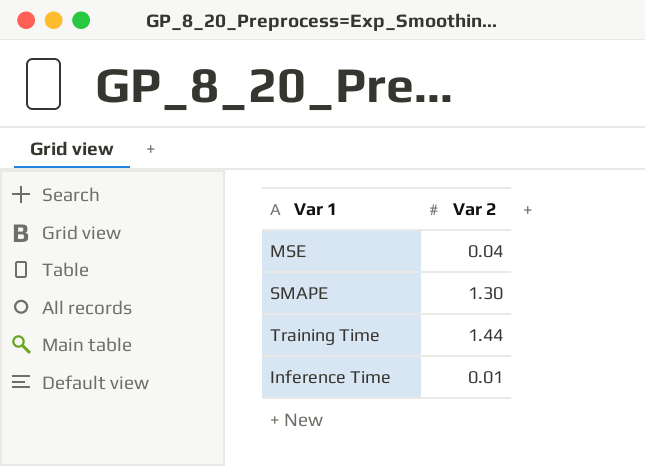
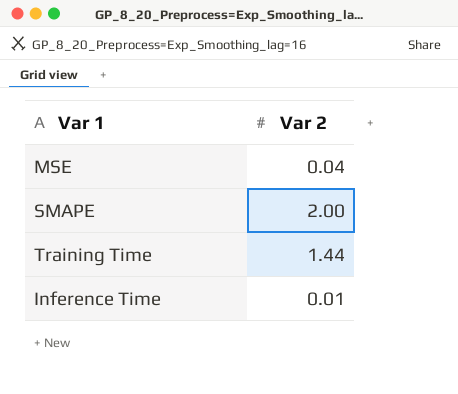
SMAPE | Var 2: 1.30 -> 2.00

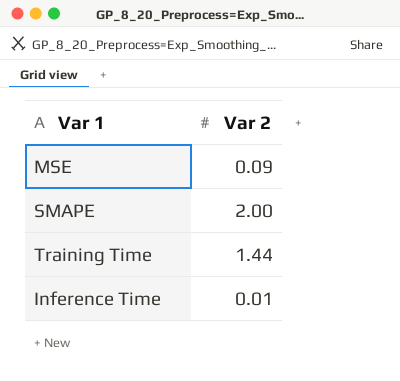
MSE | Var 2: 0.04 -> 0.09

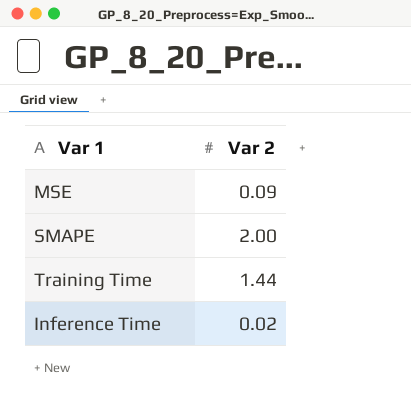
Inference Time | Var 2: 0.01 -> 0.02

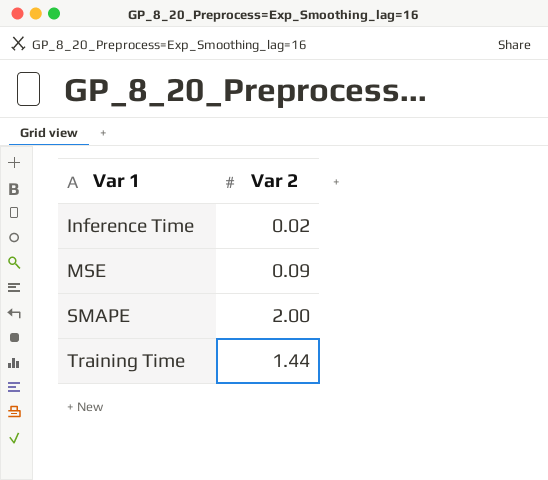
row order: none -> Var 1 ascending

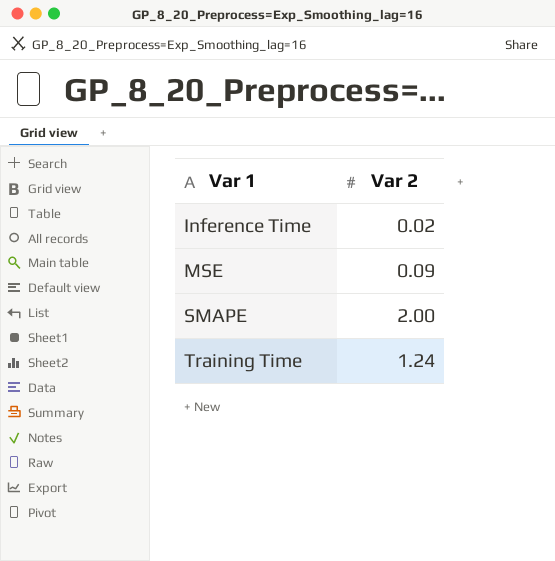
Training Time | Var 2: 1.44 -> 1.24

